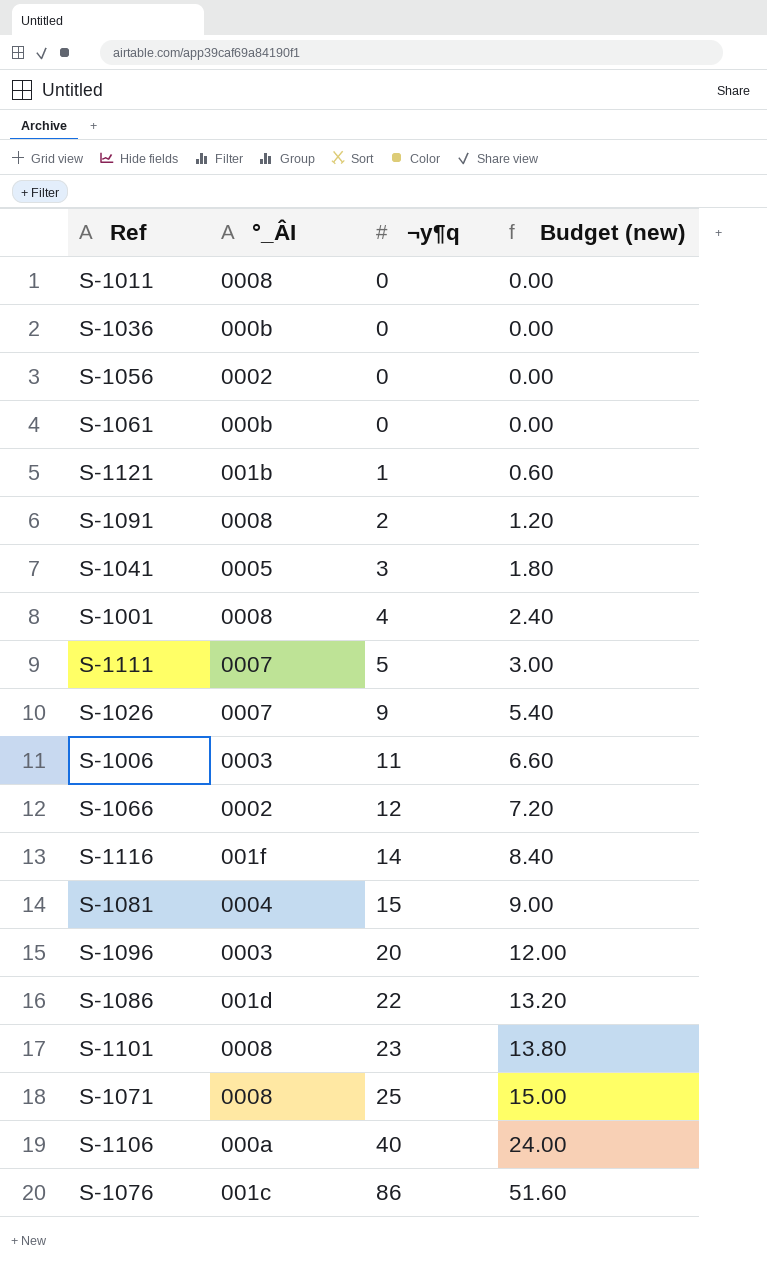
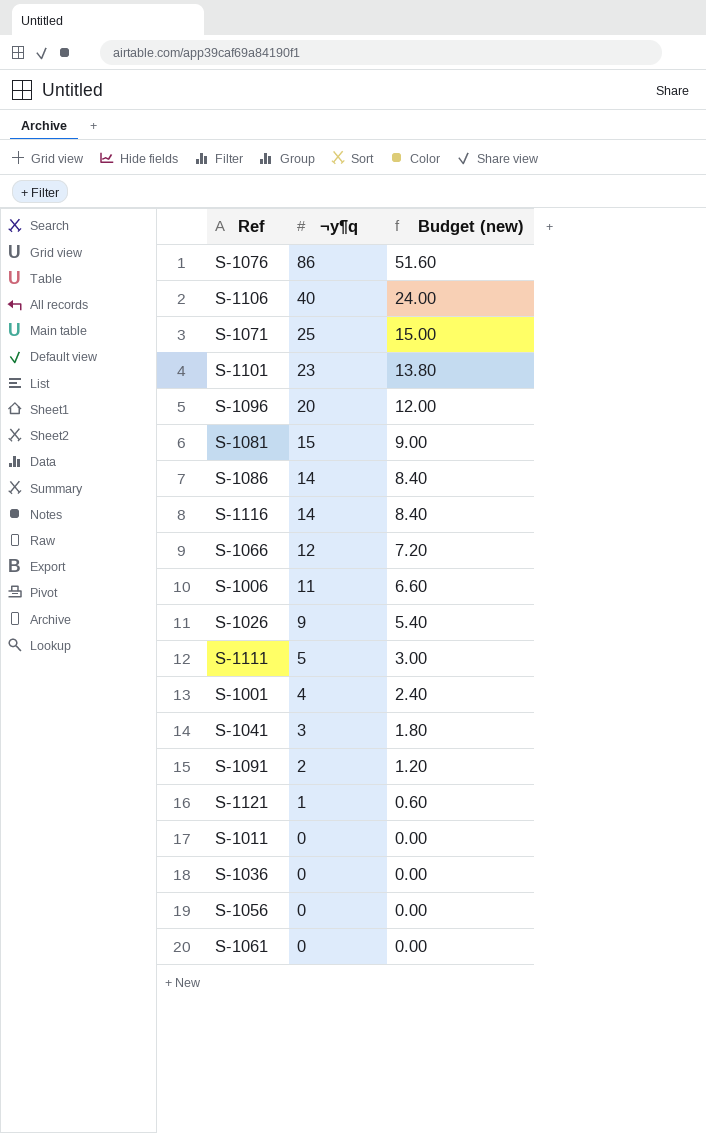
row order: ¬y¶q ascending -> ¬y¶q descending
column °_ÂI | position: 2 -> none
S-1086 | ¬y¶q: 22 -> 14
S-1086 | Budget (new): 13.20 -> 8.40

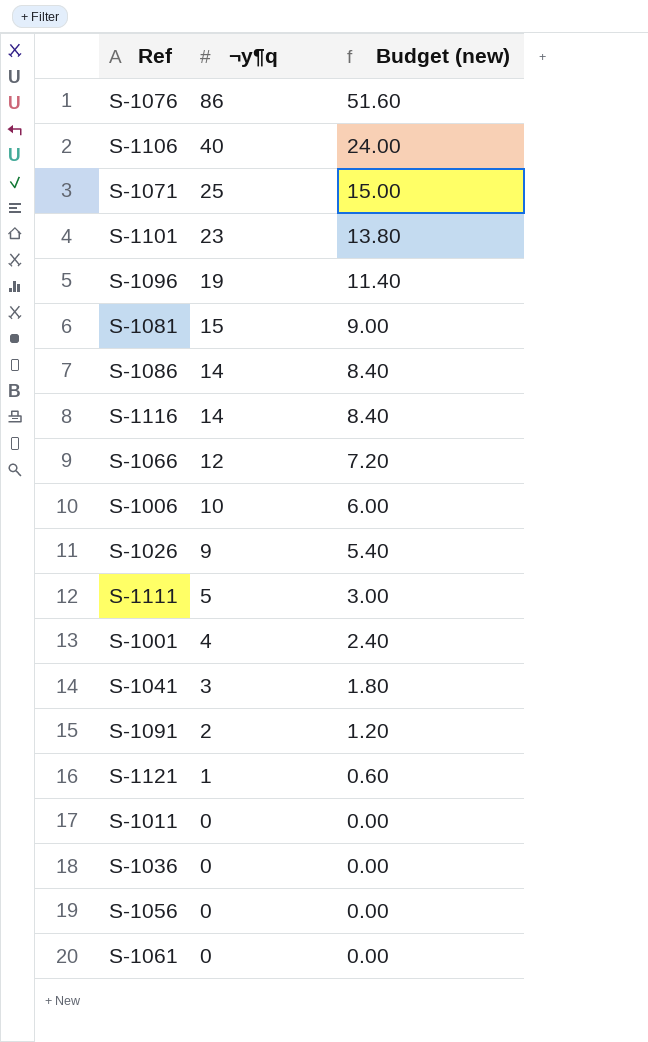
S-1096 | ¬y¶q: 20 -> 19
S-1096 | Budget (new): 12.00 -> 11.40
S-1006 | ¬y¶q: 11 -> 10
S-1006 | Budget (new): 6.60 -> 6.00

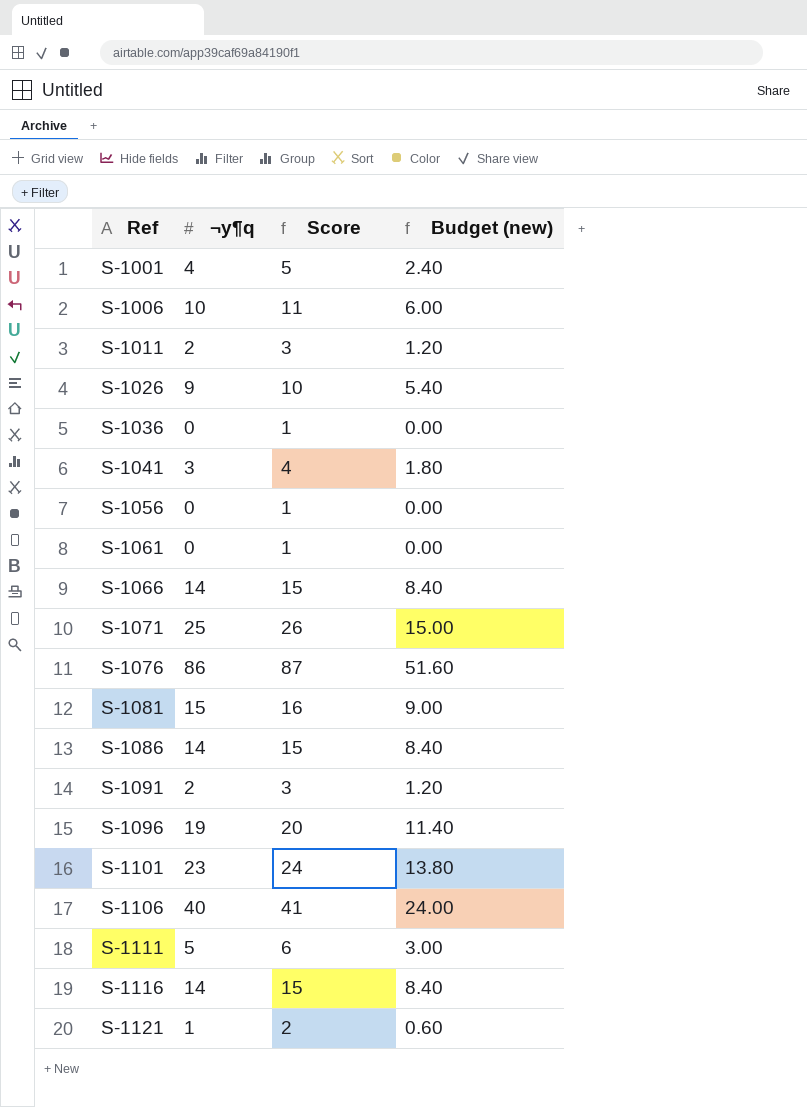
row order: ¬y¶q descending -> Ref ascending
column Score | formula: none -> [¬y¶q] + 1
S-1011 | ¬y¶q: 0 -> 2
S-1011 | Budget (new): 0.00 -> 1.20
S-1066 | ¬y¶q: 12 -> 14
S-1066 | Budget (new): 7.20 -> 8.40

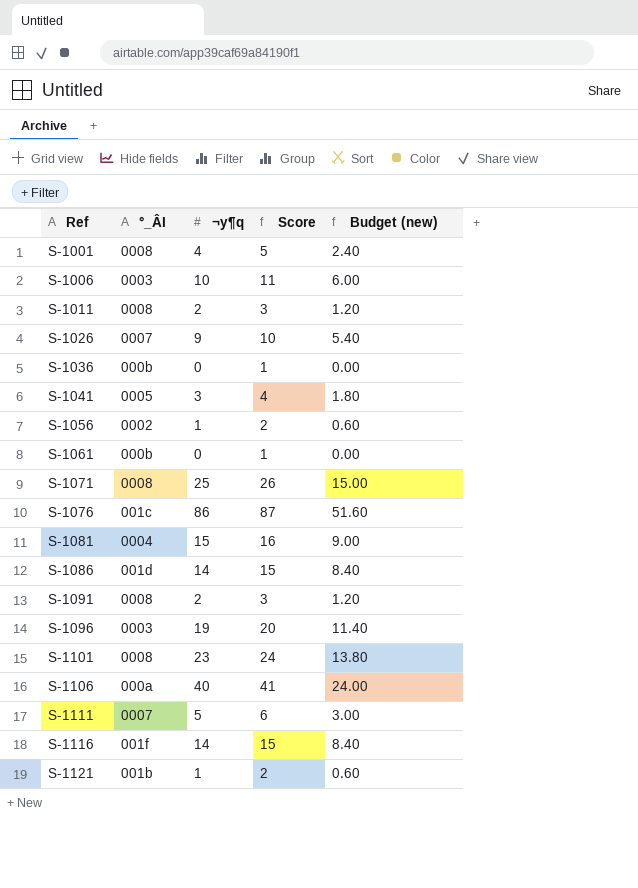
column °_ÂI | position: none -> 2
row S-1066: 14 | 15 | 8.40 -> none
S-1056 | ¬y¶q: 0 -> 1
S-1056 | Score: 1 -> 2
S-1056 | Budget (new): 0.00 -> 0.60

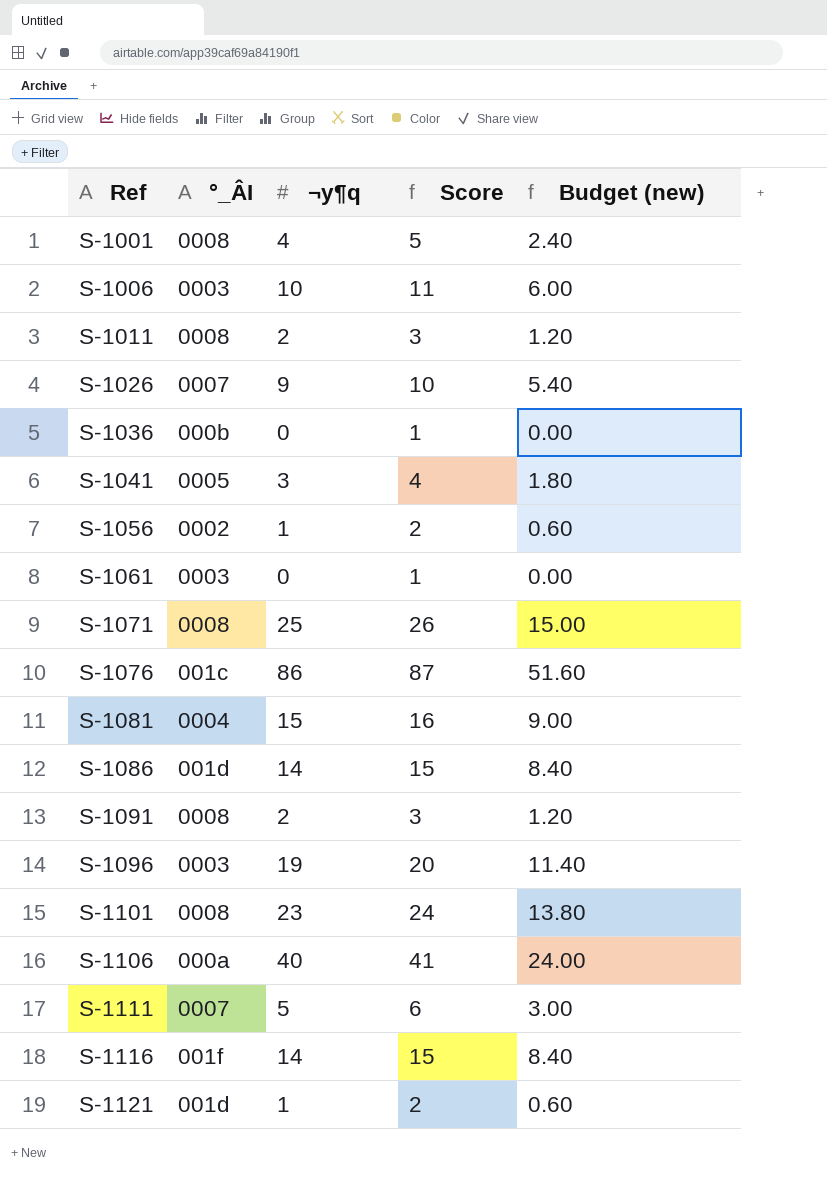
S-1061 | °_ÂI: 000b -> 0003
S-1121 | °_ÂI: 001b -> 001d

